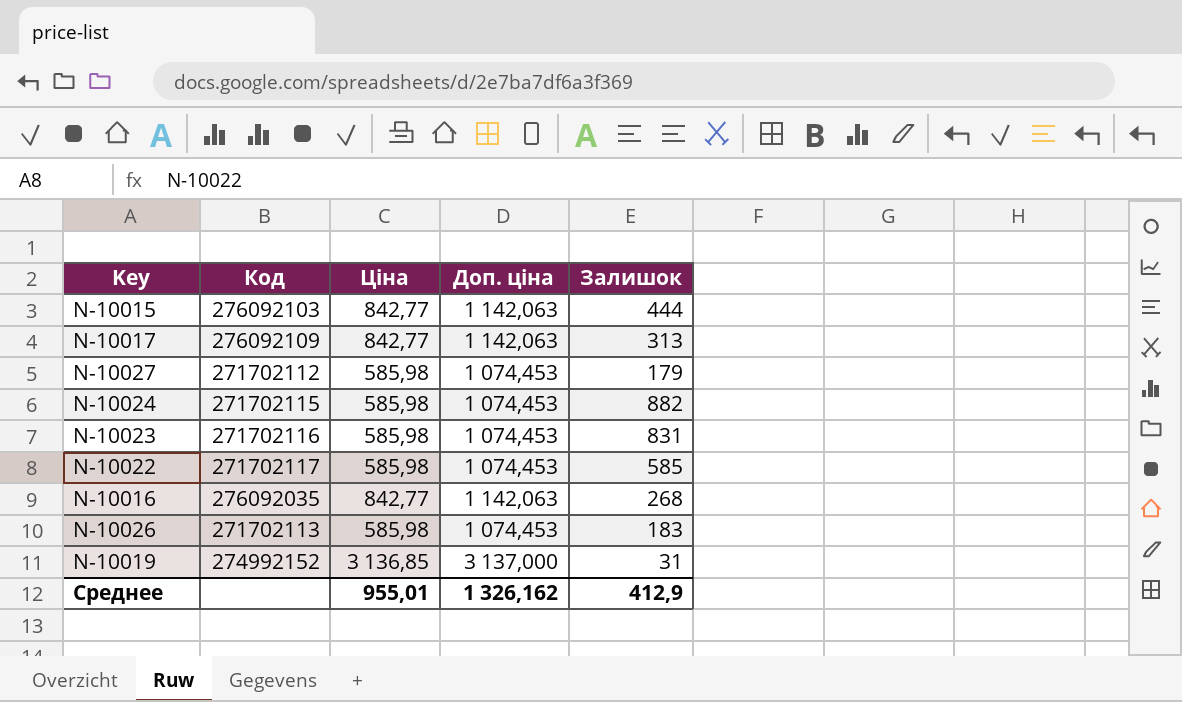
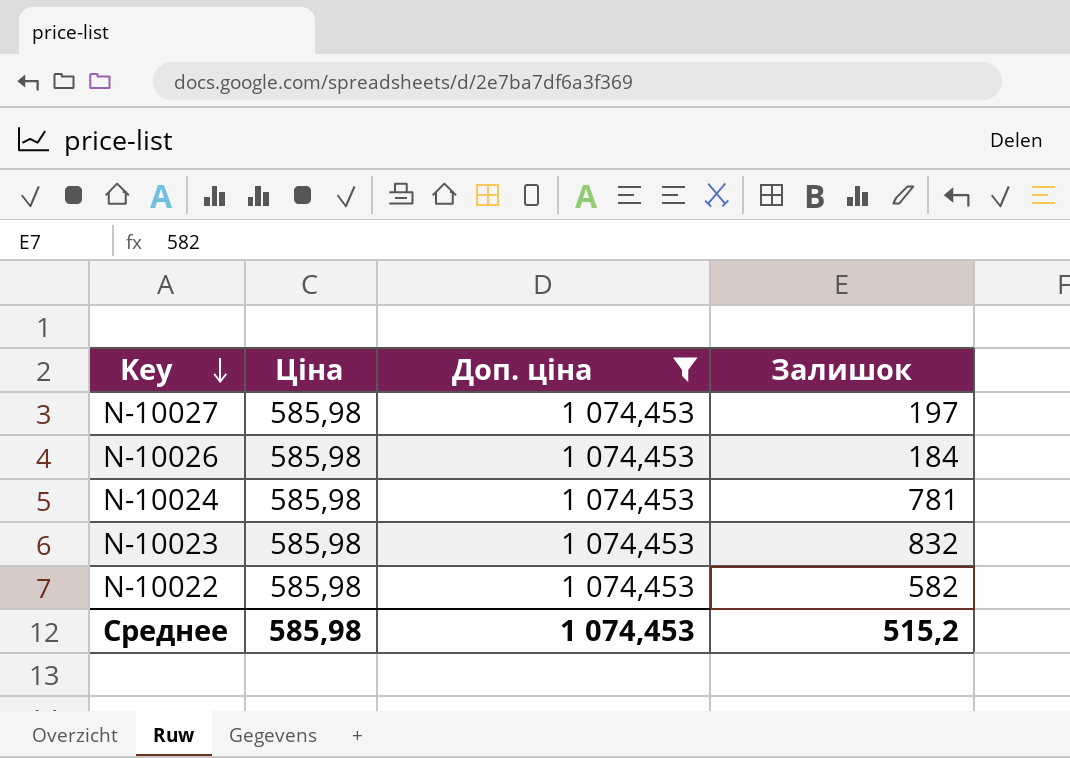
filter: none -> Доп. ціна = 1 074,453
row order: none -> Key descending
column Код | position: 2 -> none
N-10027 | Залишок: 179 -> 197
N-10026 | Залишок: 183 -> 184
N-10024 | Залишок: 882 -> 781
N-10023 | Залишок: 831 -> 832
N-10022 | Залишок: 585 -> 582
Среднее | Ціна: 955,01 -> 585,98
Среднее | Доп. ціна: 1 326,162 -> 1 074,453
Среднее | Залишок: 412,9 -> 515,2

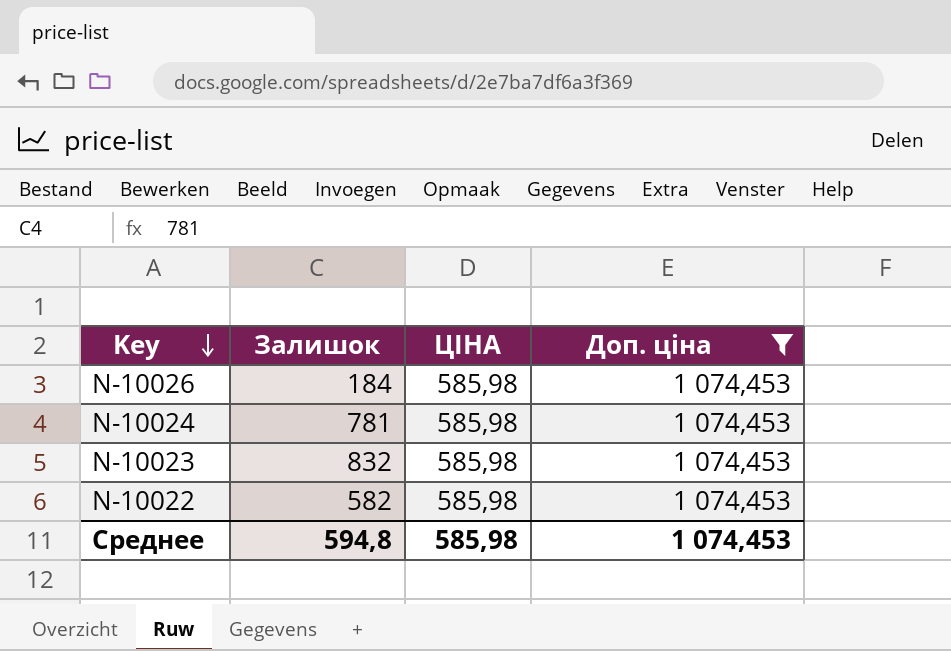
column Залишок | position: 4 -> 2
column name: Ціна -> ЦІНА
row N-10027: 585,98 | 1 074,453 | 197 -> none
Среднее | Залишок: 515,2 -> 594,8

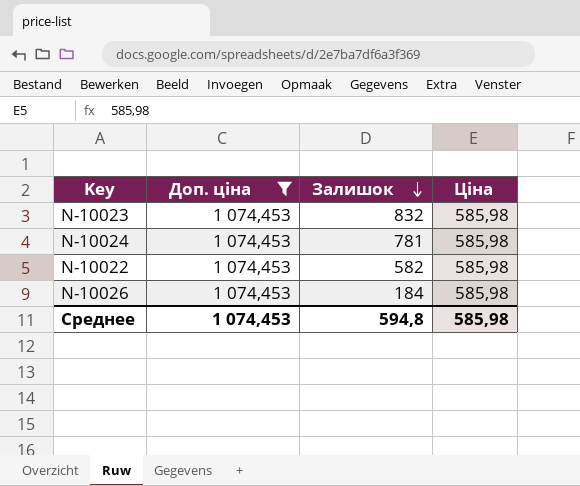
row order: Key descending -> Залишок descending
column Доп. ціна | position: 4 -> 2
column name: ЦІНА -> Ціна

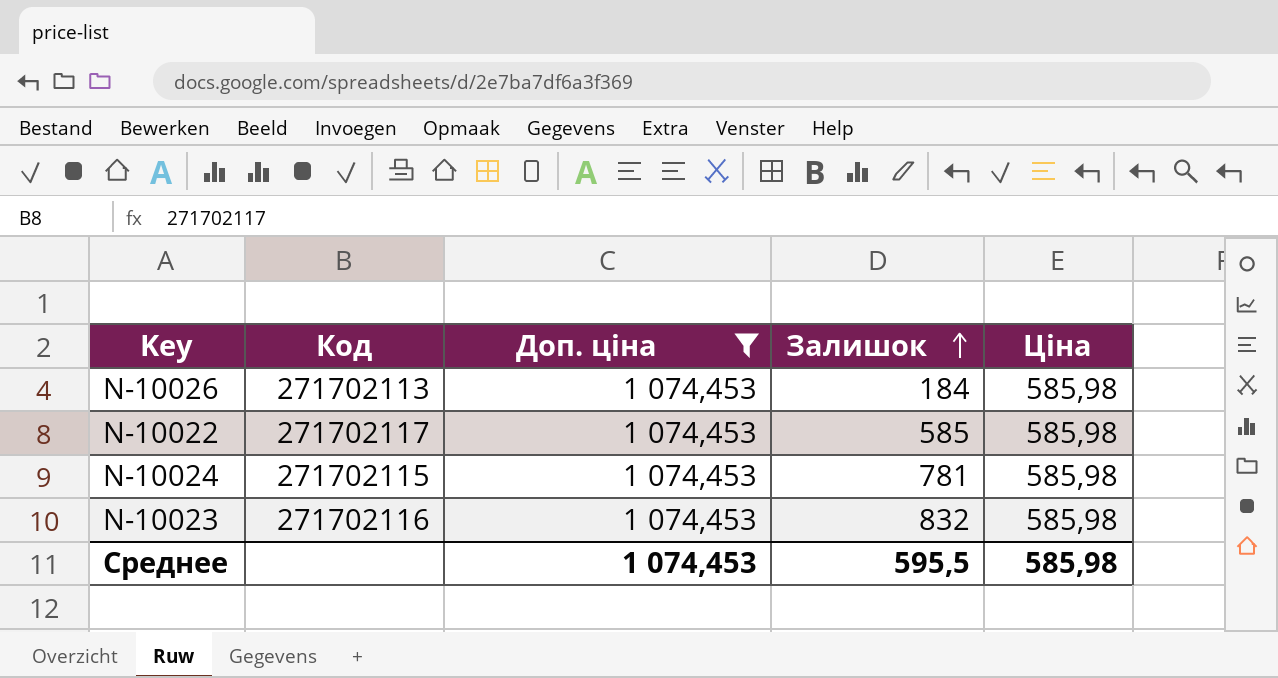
row order: Залишок descending -> Залишок ascending
column Код | position: none -> 2
N-10022 | Залишок: 582 -> 585
Среднее | Залишок: 594,8 -> 595,5

